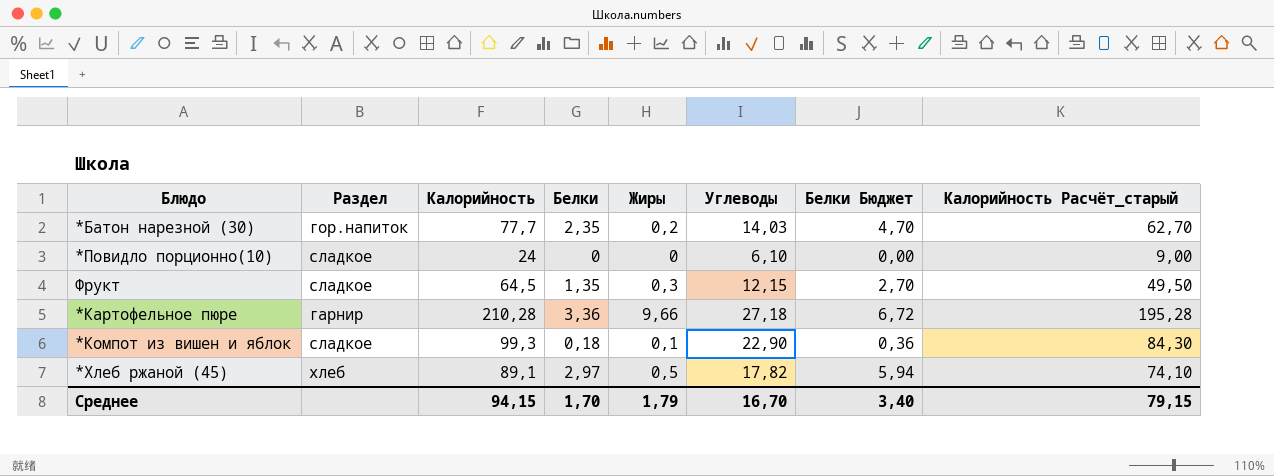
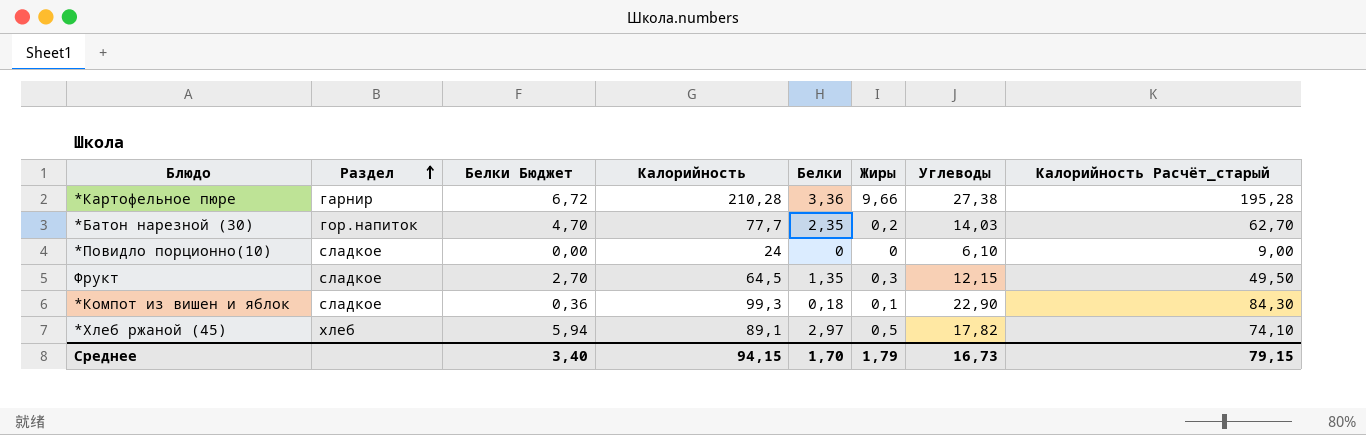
row order: none -> Раздел ascending
column Белки Бюджет | position: 7 -> 3
*Картофельное пюре | Углеводы: 27,18 -> 27,38
Среднее | Углеводы: 16,70 -> 16,73

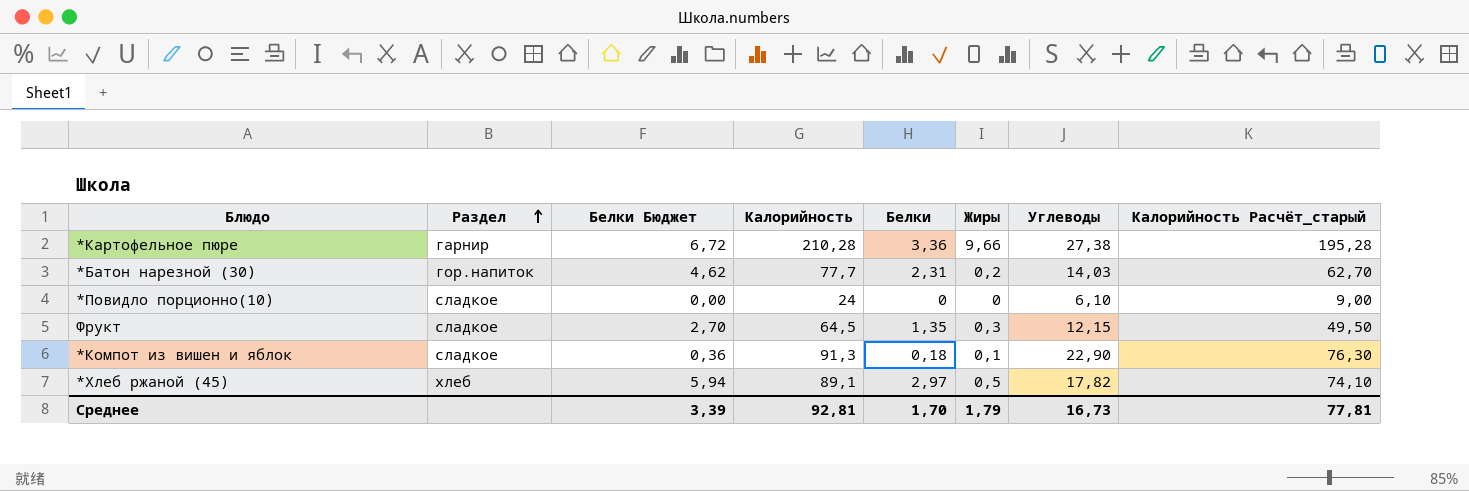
*Батон нарезной (30) | Белки Бюджет: 4,70 -> 4,62
*Батон нарезной (30) | Белки: 2,35 -> 2,31
*Компот из вишен и яблок | Калорийность: 99,3 -> 91,3
*Компот из вишен и яблок | Калорийность Расчёт_старый: 84,30 -> 76,30
Среднее | Белки Бюджет: 3,40 -> 3,39
Среднее | Калорийность: 94,15 -> 92,81
Среднее | Калорийность Расчёт_старый: 79,15 -> 77,81

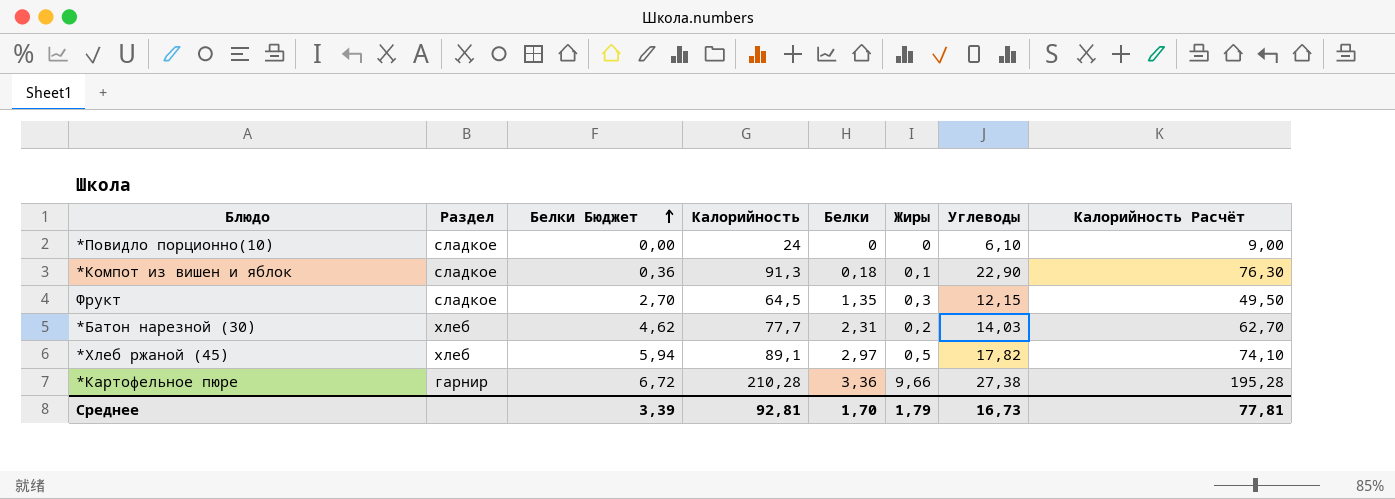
row order: Раздел ascending -> Белки Бюджет ascending
column name: Калорийность Расчёт_старый -> Калорийность Расчёт
*Батон нарезной (30) | Раздел: гор.напиток -> хлеб

